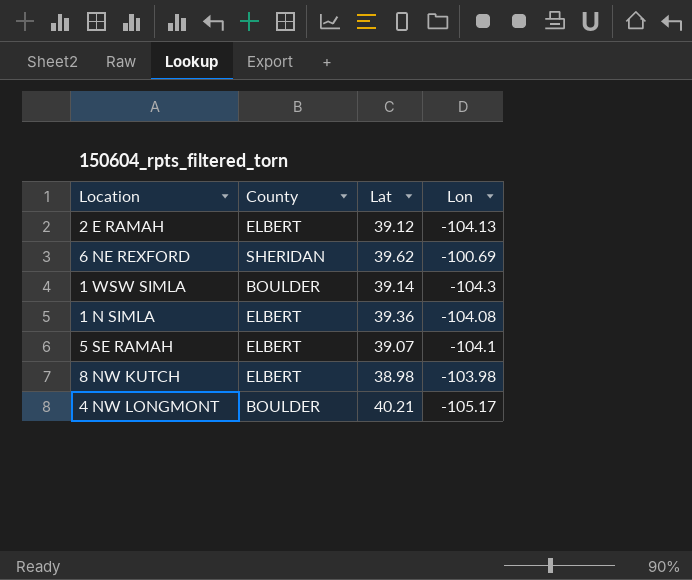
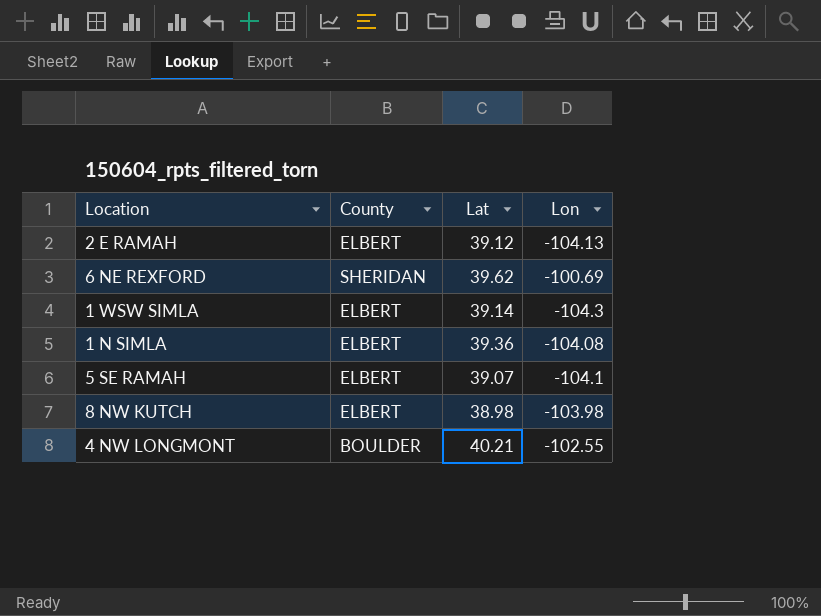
1 WSW SIMLA | County: BOULDER -> ELBERT
4 NW LONGMONT | Lon: -105.17 -> -102.55

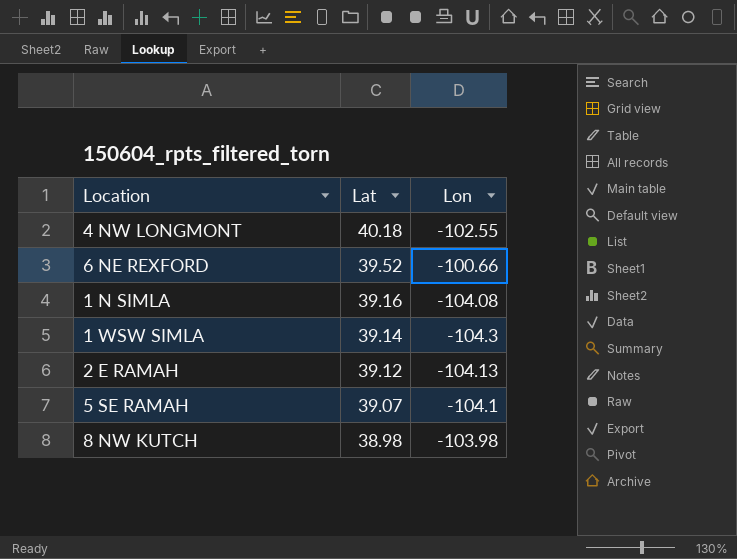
row order: none -> Lat descending
column County | position: 2 -> none
4 NW LONGMONT | Lat: 40.21 -> 40.18
6 NE REXFORD | Lat: 39.62 -> 39.52
6 NE REXFORD | Lon: -100.69 -> -100.66
1 N SIMLA | Lat: 39.36 -> 39.16

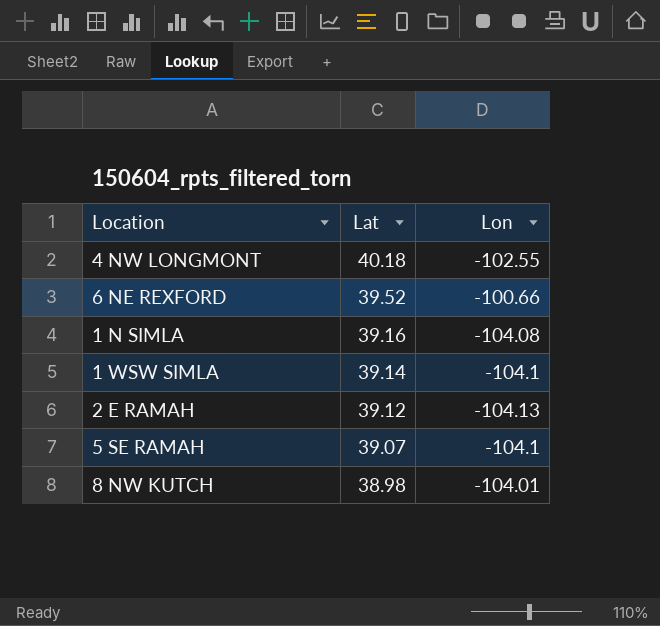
1 WSW SIMLA | Lon: -104.3 -> -104.1
8 NW KUTCH | Lon: -103.98 -> -104.01

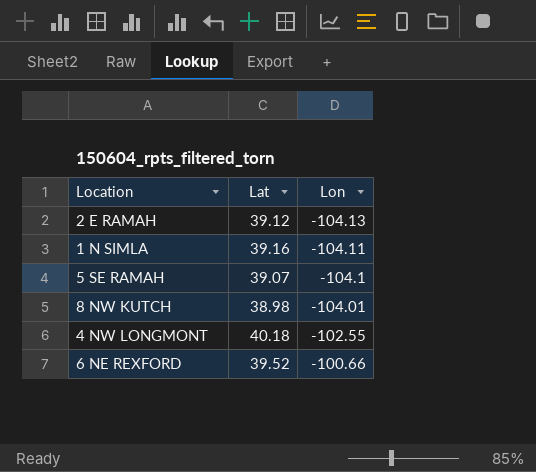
row order: Lat descending -> Lon ascending
row 1 WSW SIMLA: 39.14 | -104.1 -> none
1 N SIMLA | Lon: -104.08 -> -104.11

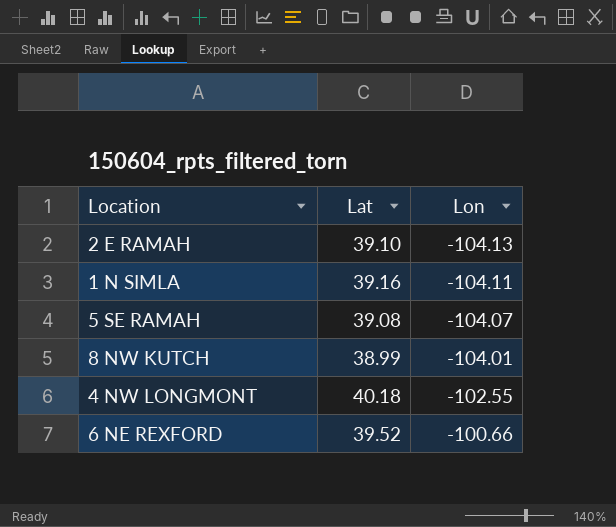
2 E RAMAH | Lat: 39.12 -> 39.10
5 SE RAMAH | Lat: 39.07 -> 39.08
5 SE RAMAH | Lon: -104.1 -> -104.07
8 NW KUTCH | Lat: 38.98 -> 38.99

